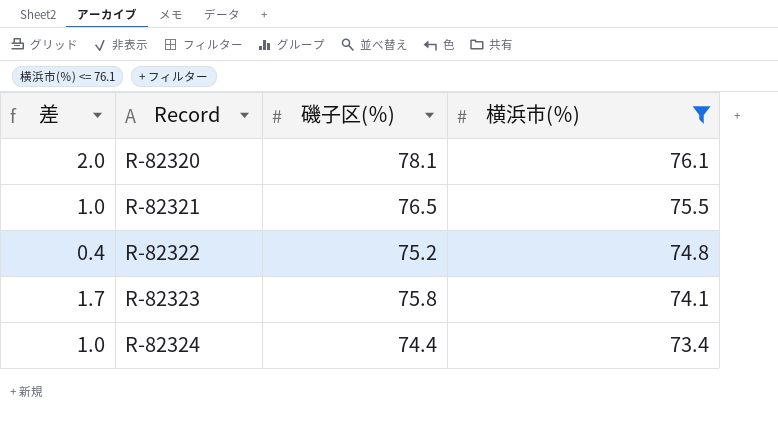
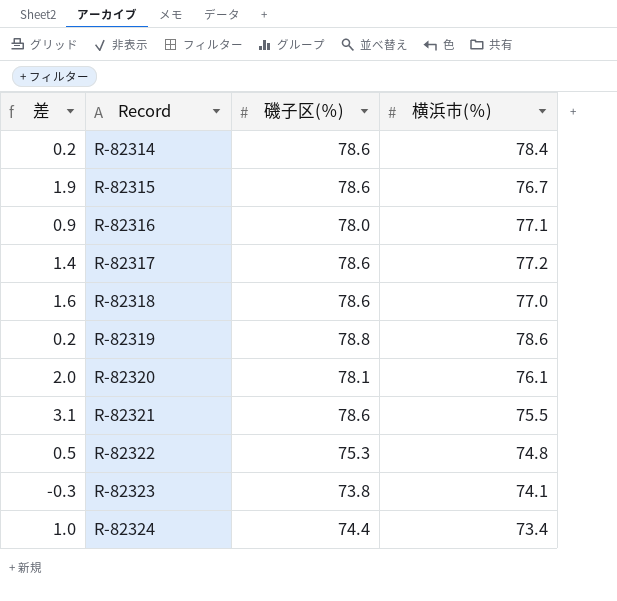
filter: 横浜市(％) <= 76.1 -> none
R-82321 | 差: 1.0 -> 3.1
R-82321 | 磯子区(％): 76.5 -> 78.6
R-82322 | 差: 0.4 -> 0.5
R-82322 | 磯子区(％): 75.2 -> 75.3
R-82323 | 差: 1.7 -> -0.3
R-82323 | 磯子区(％): 75.8 -> 73.8

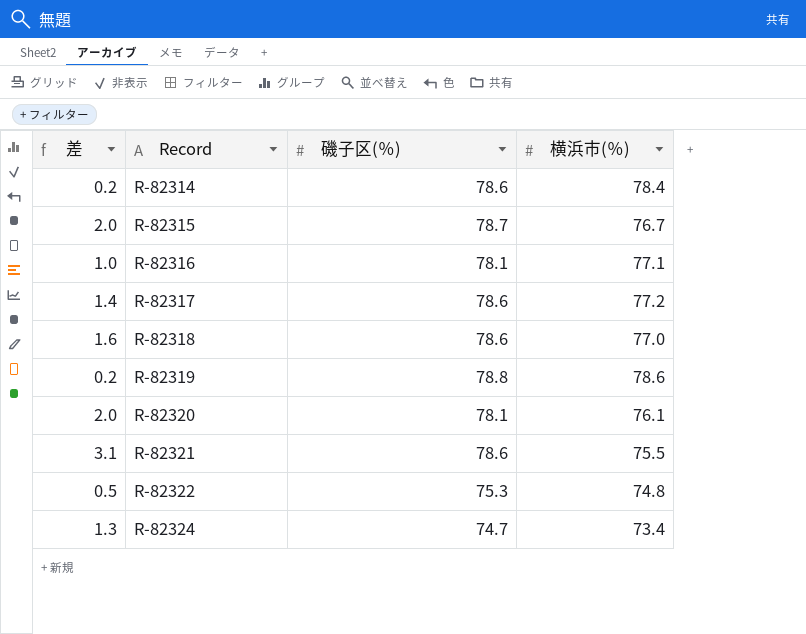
row R-82323: -0.3 | 73.8 | 74.1 -> none
R-82315 | 差: 1.9 -> 2.0
R-82315 | 磯子区(％): 78.6 -> 78.7
R-82316 | 差: 0.9 -> 1.0
R-82316 | 磯子区(％): 78.0 -> 78.1
R-82324 | 差: 1.0 -> 1.3
R-82324 | 磯子区(％): 74.4 -> 74.7

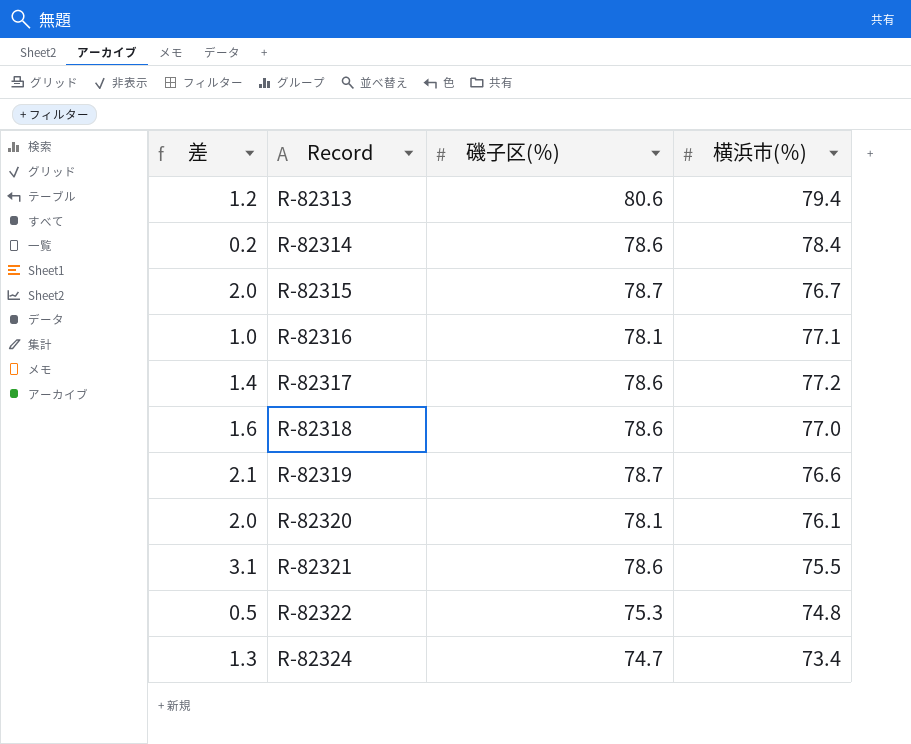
row R-82313: none -> 1.2 | 80.6 | 79.4
R-82319 | 差: 0.2 -> 2.1
R-82319 | 磯子区(％): 78.8 -> 78.7
R-82319 | 横浜市(％): 78.6 -> 76.6

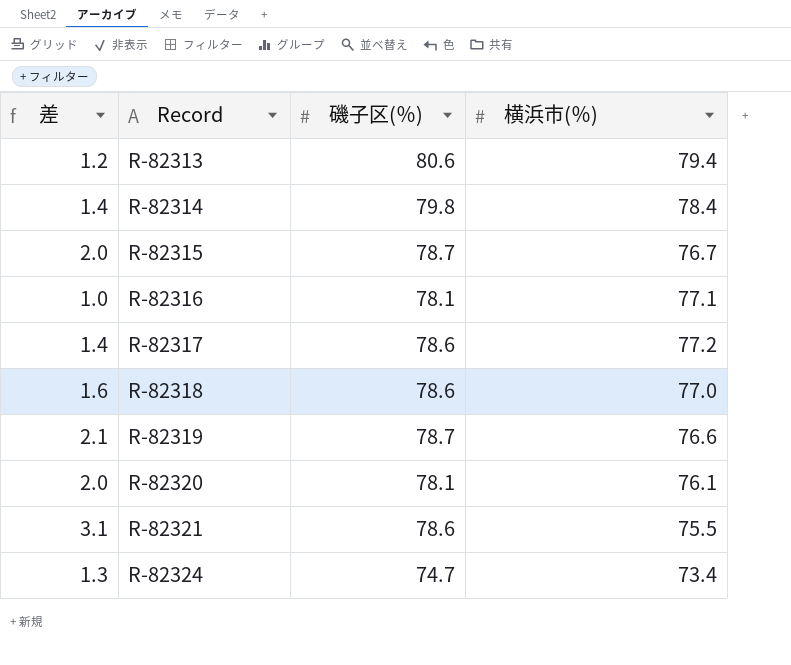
row R-82322: 0.5 | 75.3 | 74.8 -> none
R-82314 | 差: 0.2 -> 1.4
R-82314 | 磯子区(％): 78.6 -> 79.8

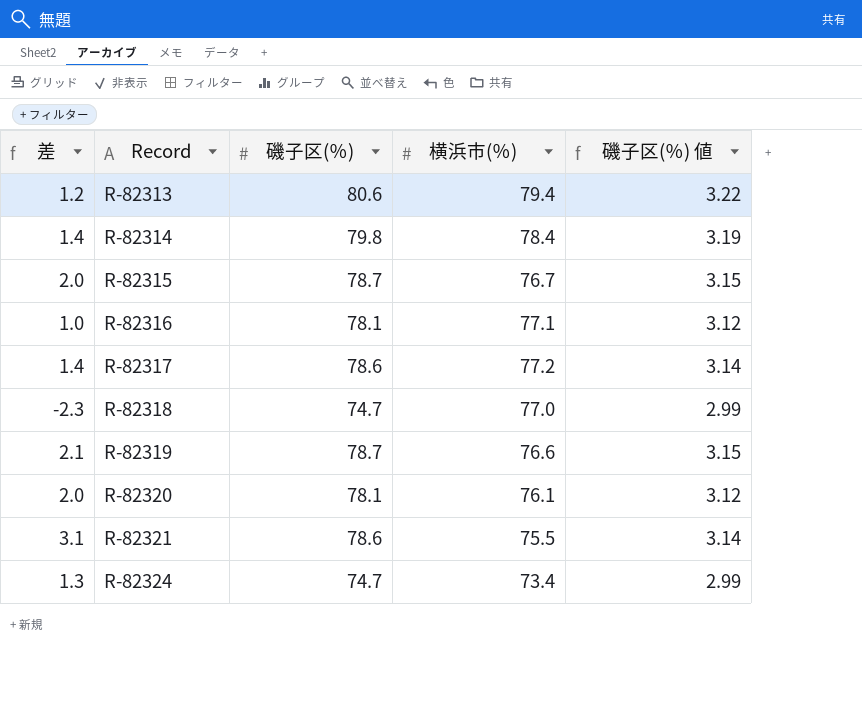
column 磯子区(％) 値 | formula: none -> [磯子区(％)] * 0.04
R-82318 | 差: 1.6 -> -2.3
R-82318 | 磯子区(％): 78.6 -> 74.7

